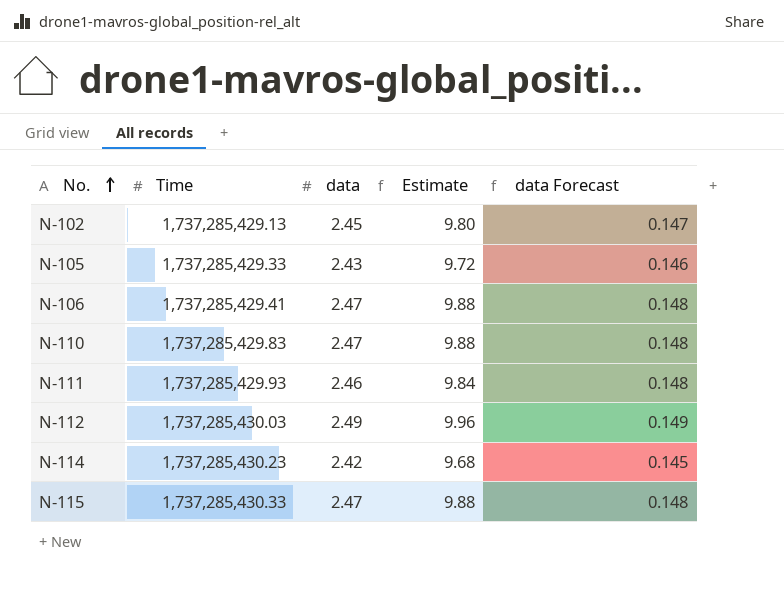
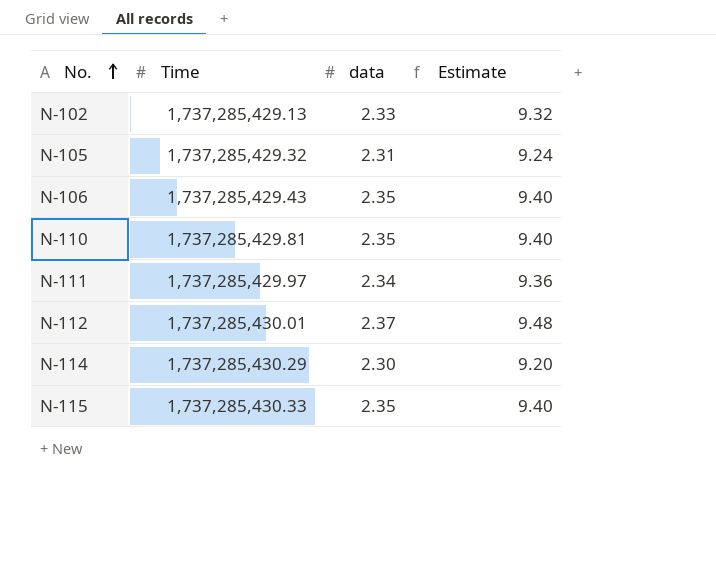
column data Forecast | formula: [data] * 0.06 -> none
N-102 | data: 2.45 -> 2.33
N-102 | Estimate: 9.80 -> 9.32
N-105 | Time: 1,737,285,429.33 -> 1,737,285,429.32
N-105 | data: 2.43 -> 2.31
N-105 | Estimate: 9.72 -> 9.24
N-106 | Time: 1,737,285,429.41 -> 1,737,285,429.43
N-106 | data: 2.47 -> 2.35
N-106 | Estimate: 9.88 -> 9.40
N-110 | Time: 1,737,285,429.83 -> 1,737,285,429.81
N-110 | data: 2.47 -> 2.35
N-110 | Estimate: 9.88 -> 9.40
N-111 | Time: 1,737,285,429.93 -> 1,737,285,429.97
N-111 | data: 2.46 -> 2.34
N-111 | Estimate: 9.84 -> 9.36
N-112 | Time: 1,737,285,430.03 -> 1,737,285,430.01
N-112 | data: 2.49 -> 2.37
N-112 | Estimate: 9.96 -> 9.48
N-114 | Time: 1,737,285,430.23 -> 1,737,285,430.29
N-114 | data: 2.42 -> 2.30
N-114 | Estimate: 9.68 -> 9.20
N-115 | data: 2.47 -> 2.35
N-115 | Estimate: 9.88 -> 9.40

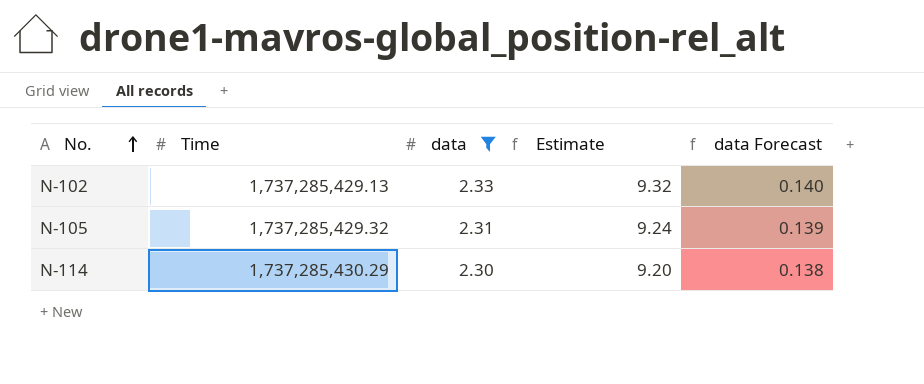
filter: none -> data <= 2.33
column data Forecast | formula: none -> [data] * 0.06

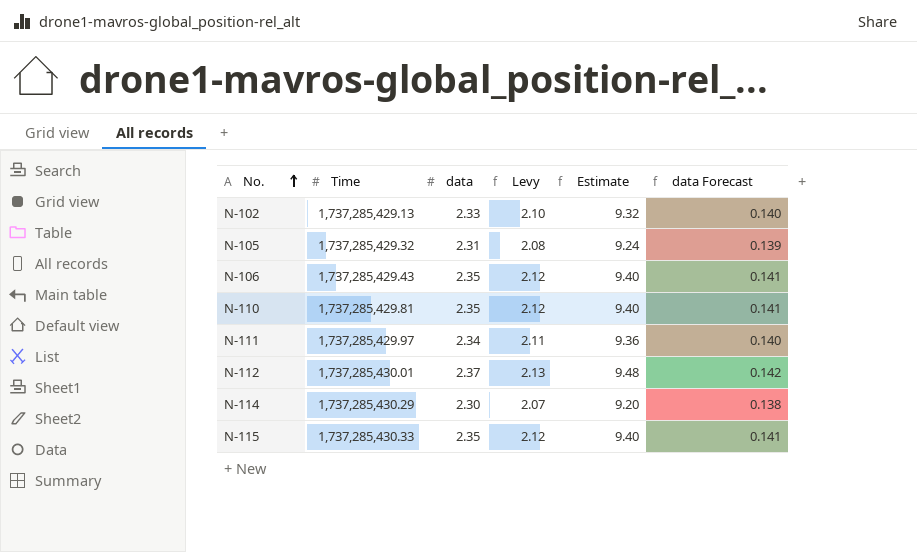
filter: data <= 2.33 -> none
column Levy | formula: none -> [data] * 0.9

